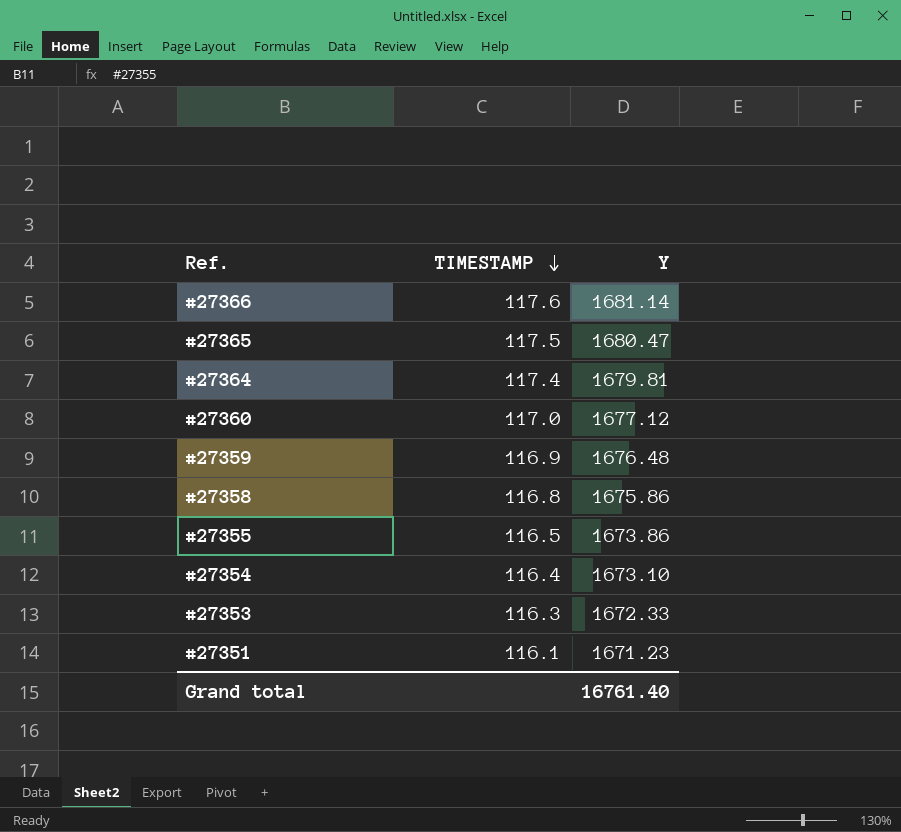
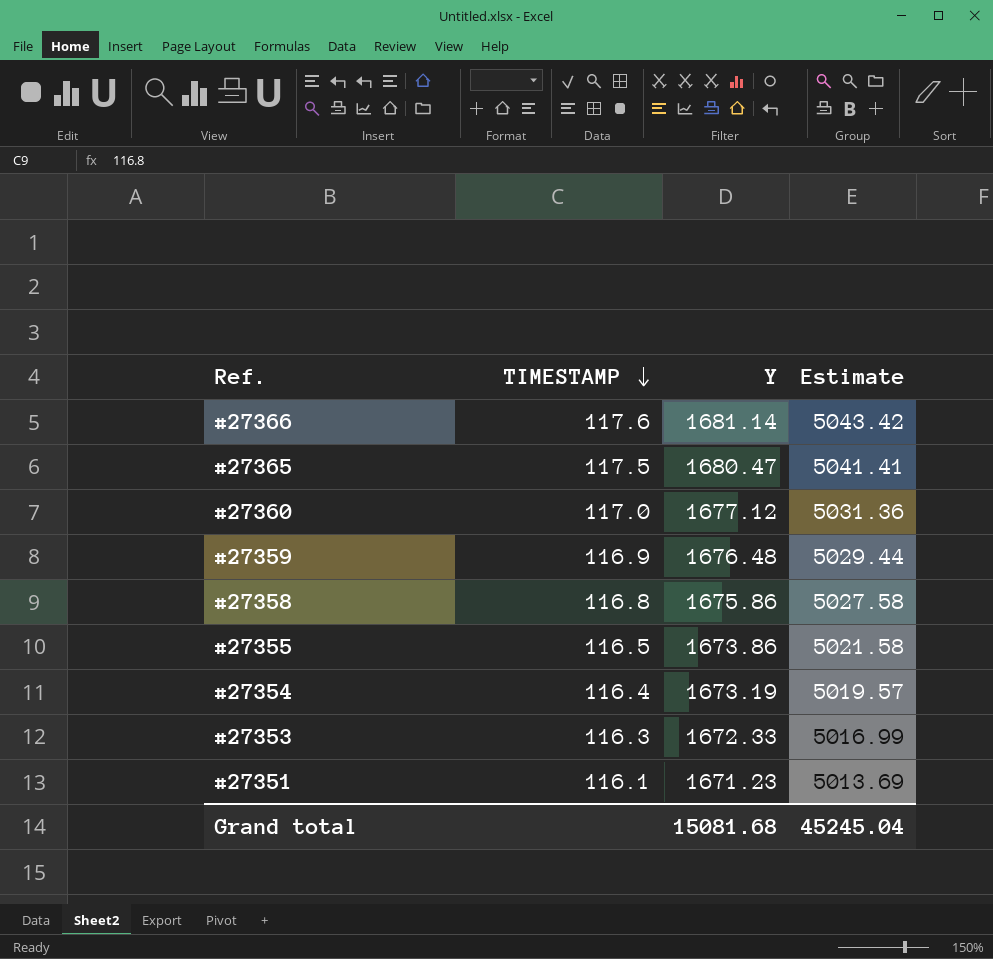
column Estimate | formula: none -> [Y] * 3
row #27364: 117.4 | 1679.81 -> none
#27354 | Y: 1673.10 -> 1673.19
Grand total | Y: 16761.40 -> 15081.68

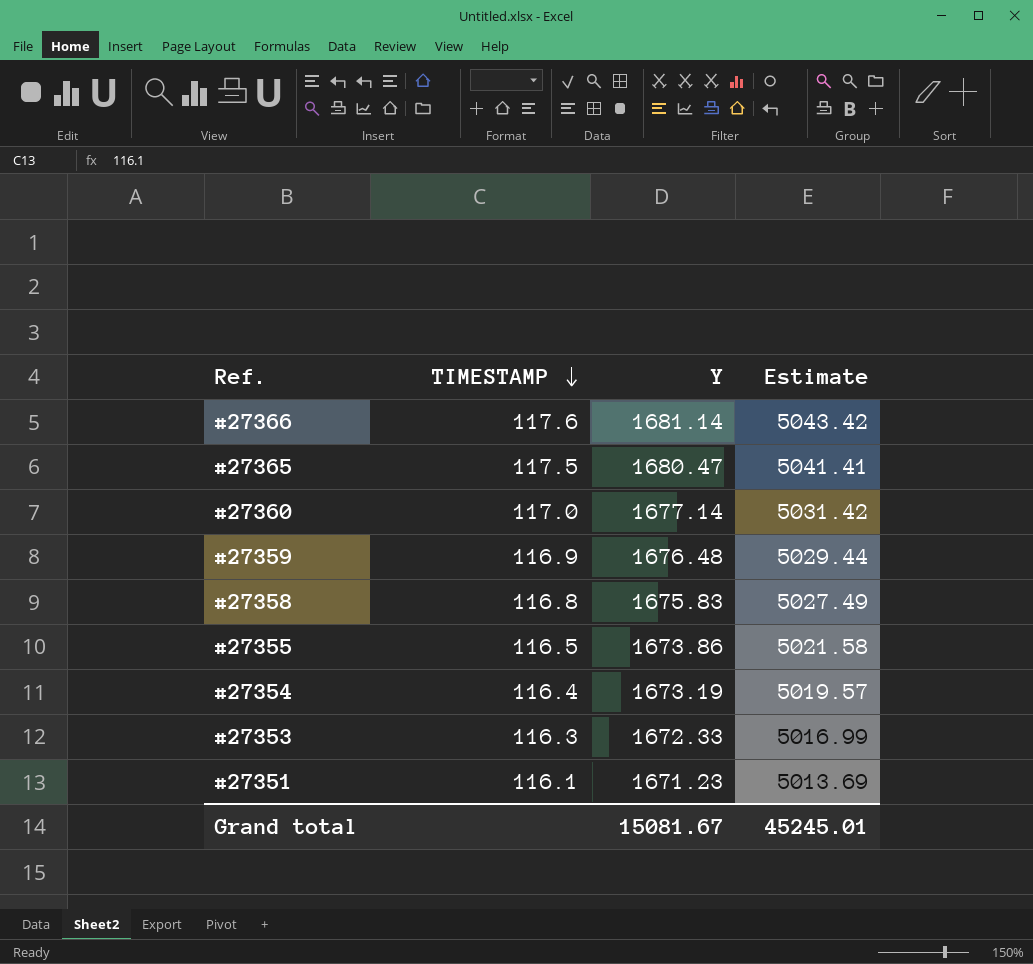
#27360 | Y: 1677.12 -> 1677.14
#27360 | Estimate: 5031.36 -> 5031.42
#27358 | Y: 1675.86 -> 1675.83
#27358 | Estimate: 5027.58 -> 5027.49
Grand total | Y: 15081.68 -> 15081.67
Grand total | Estimate: 45245.04 -> 45245.01

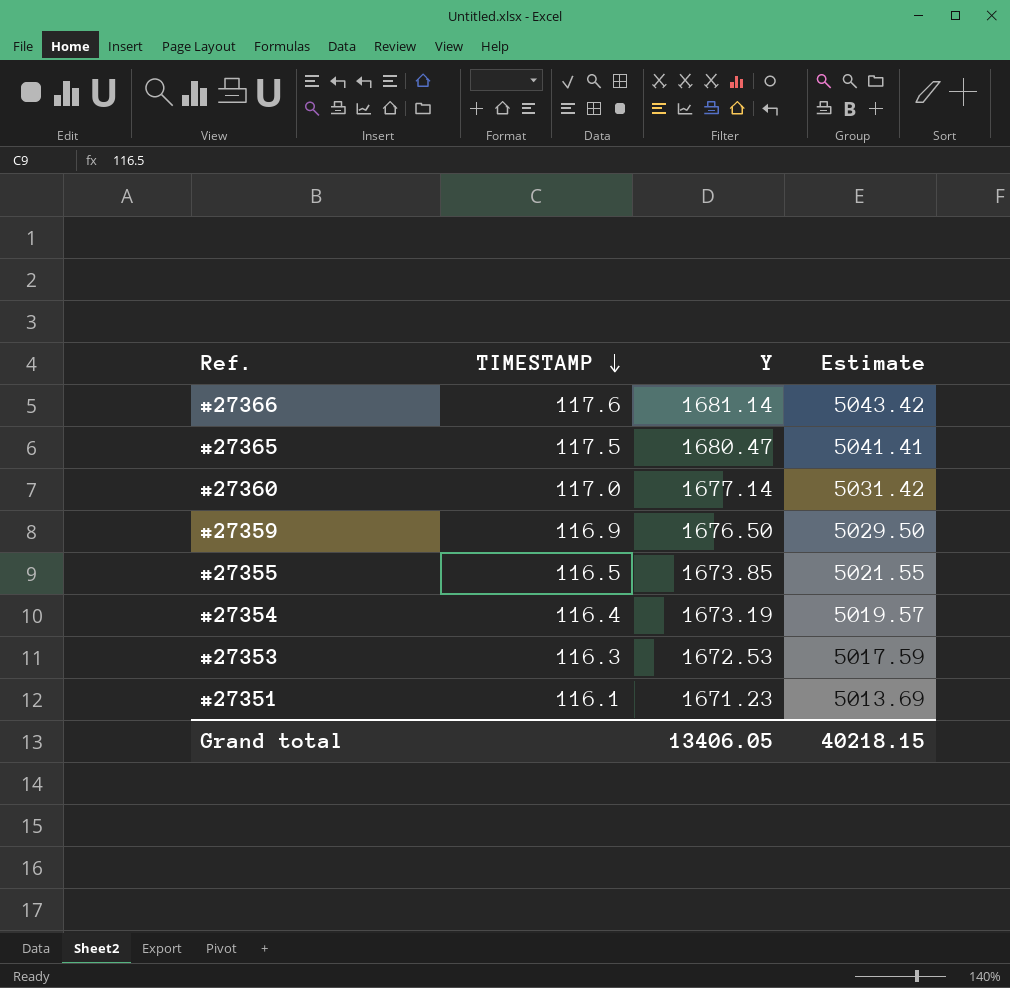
row #27358: 116.8 | 1675.83 | 5027.49 -> none
#27359 | Y: 1676.48 -> 1676.50
#27359 | Estimate: 5029.44 -> 5029.50
#27355 | Y: 1673.86 -> 1673.85
#27355 | Estimate: 5021.58 -> 5021.55
#27353 | Y: 1672.33 -> 1672.53
#27353 | Estimate: 5016.99 -> 5017.59
Grand total | Y: 15081.67 -> 13406.05
Grand total | Estimate: 45245.01 -> 40218.15

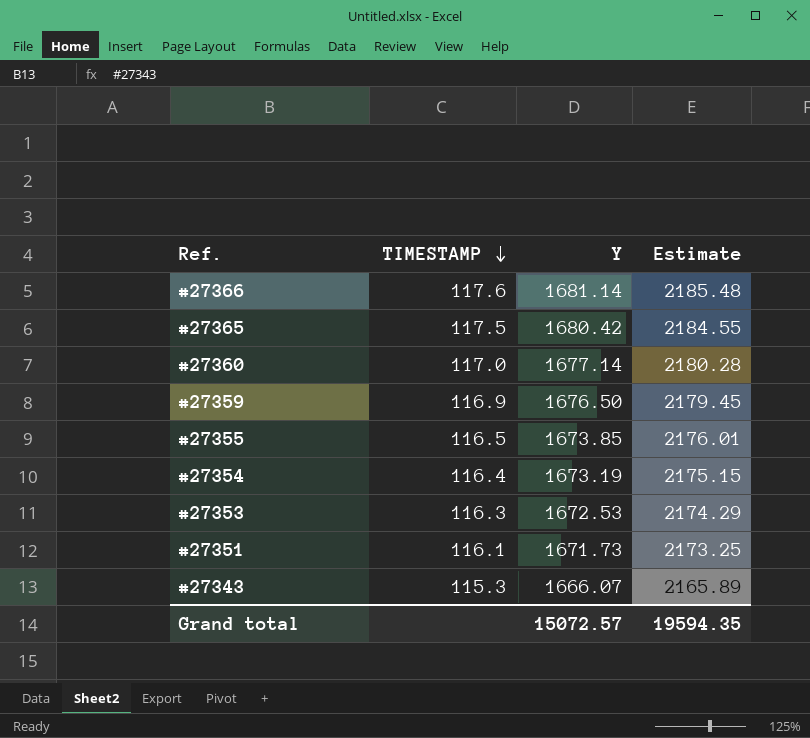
column Estimate | formula: [Y] * 3 -> [Y] * 1.3
#27365 | Y: 1680.47 -> 1680.42
#27351 | Y: 1671.23 -> 1671.73
row #27343: none -> 115.3 | 1666.07 | 2165.89
Grand total | Y: 13406.05 -> 15072.57
Grand total | Estimate: 40218.15 -> 19594.35

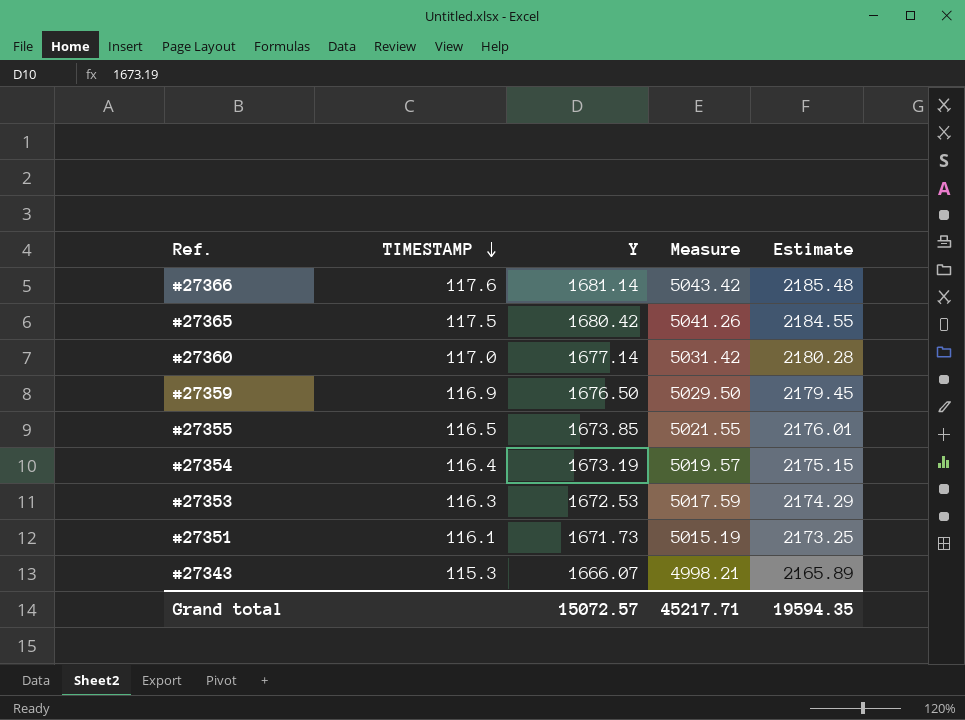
column Measure | formula: none -> [Y] * 3

